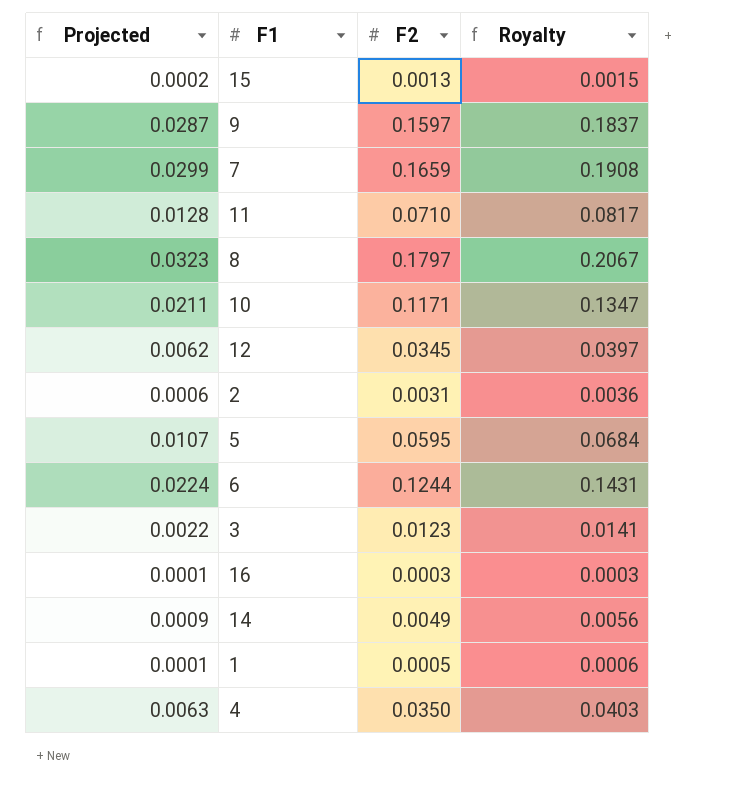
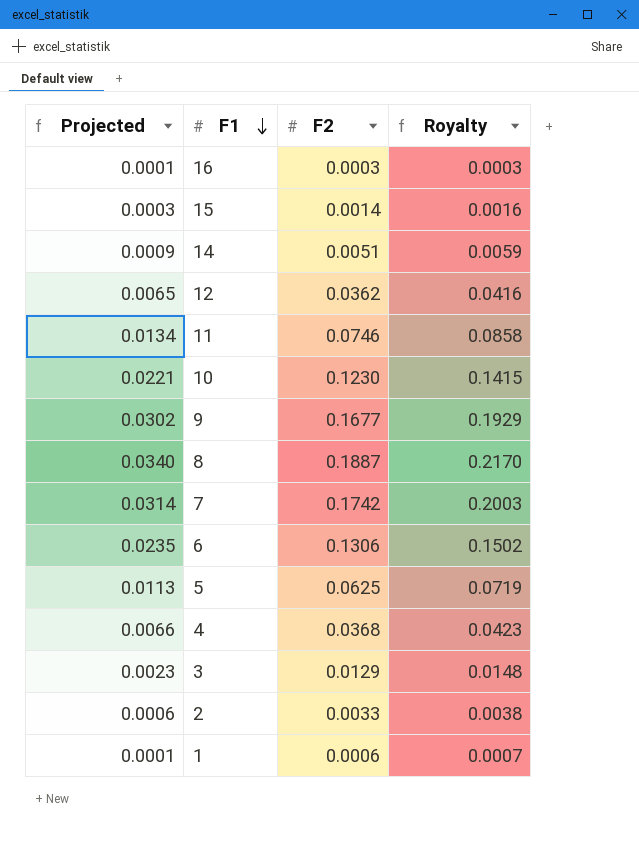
row order: none -> F1 descending
15 | Projected: 0.0002 -> 0.0003
15 | F2: 0.0013 -> 0.0014
15 | Royalty: 0.0015 -> 0.0016
14 | F2: 0.0049 -> 0.0051
14 | Royalty: 0.0056 -> 0.0059
12 | Projected: 0.0062 -> 0.0065
12 | F2: 0.0345 -> 0.0362
12 | Royalty: 0.0397 -> 0.0416
11 | Projected: 0.0128 -> 0.0134
11 | F2: 0.0710 -> 0.0746
11 | Royalty: 0.0817 -> 0.0858
10 | Projected: 0.0211 -> 0.0221
10 | F2: 0.1171 -> 0.1230
10 | Royalty: 0.1347 -> 0.1415
9 | Projected: 0.0287 -> 0.0302
9 | F2: 0.1597 -> 0.1677
9 | Royalty: 0.1837 -> 0.1929
8 | Projected: 0.0323 -> 0.0340
8 | F2: 0.1797 -> 0.1887
8 | Royalty: 0.2067 -> 0.2170
7 | Projected: 0.0299 -> 0.0314
7 | F2: 0.1659 -> 0.1742
7 | Royalty: 0.1908 -> 0.2003
6 | Projected: 0.0224 -> 0.0235
6 | F2: 0.1244 -> 0.1306
6 | Royalty: 0.1431 -> 0.1502
5 | Projected: 0.0107 -> 0.0113
5 | F2: 0.0595 -> 0.0625
5 | Royalty: 0.0684 -> 0.0719
4 | Projected: 0.0063 -> 0.0066
4 | F2: 0.0350 -> 0.0368
4 | Royalty: 0.0403 -> 0.0423
3 | Projected: 0.0022 -> 0.0023
3 | F2: 0.0123 -> 0.0129
3 | Royalty: 0.0141 -> 0.0148
2 | F2: 0.0031 -> 0.0033
2 | Royalty: 0.0036 -> 0.0038
1 | F2: 0.0005 -> 0.0006
1 | Royalty: 0.0006 -> 0.0007

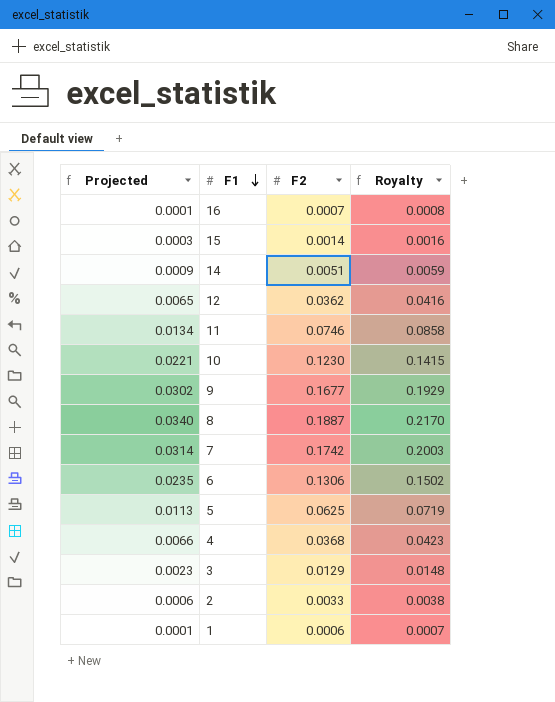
16 | F2: 0.0003 -> 0.0007
16 | Royalty: 0.0003 -> 0.0008

